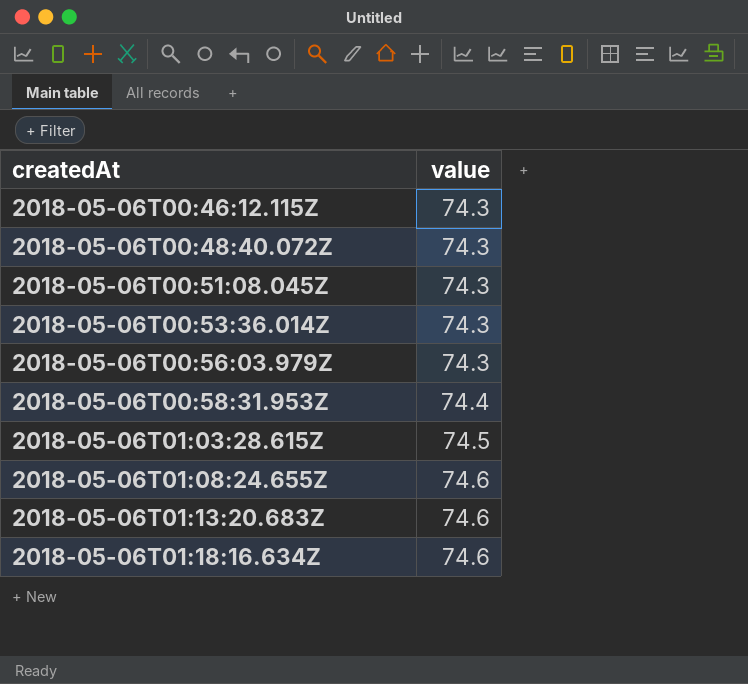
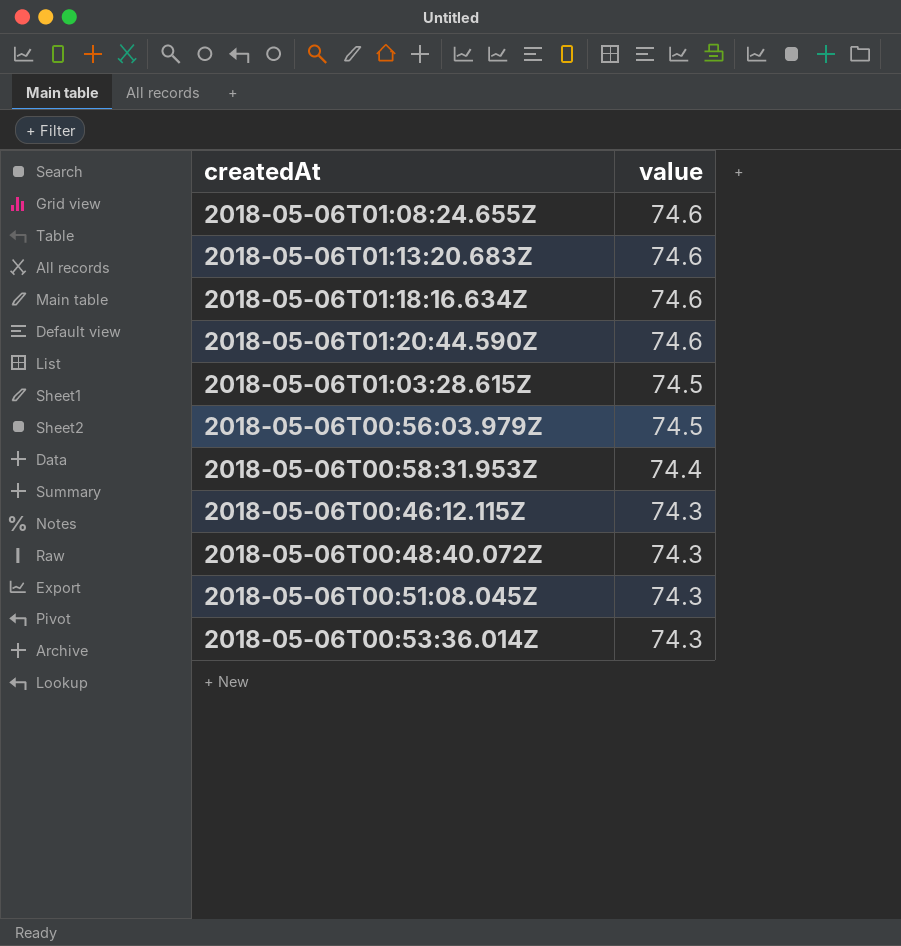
row order: createdAt ascending -> value descending
row 2018-05-06T01:20:44.590Z: none -> 74.6
2018-05-06T00:56:03.979Z | value: 74.3 -> 74.5

